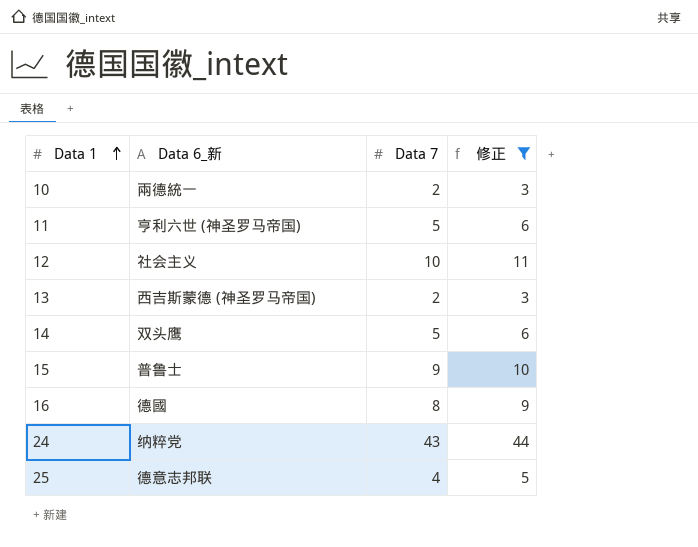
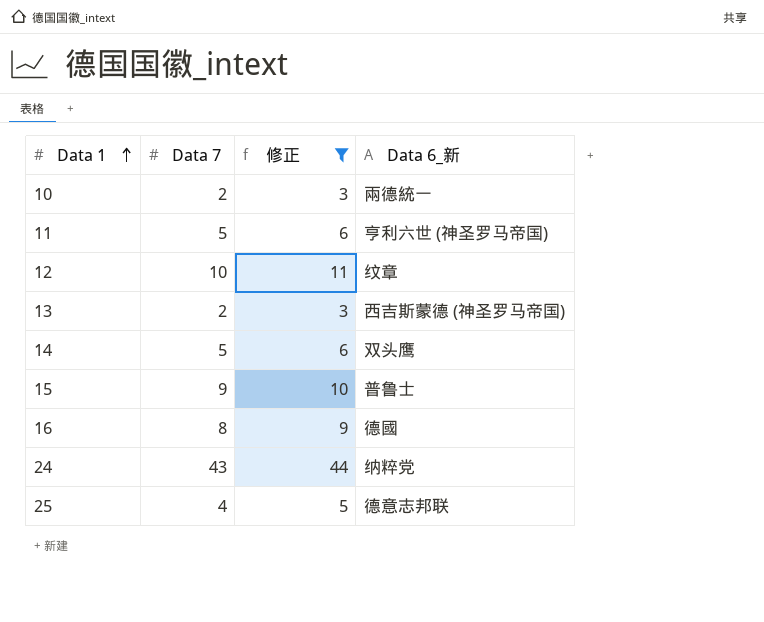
column Data 6_新 | position: 2 -> 4
12 | Data 6_新: 社会主义 -> 纹章

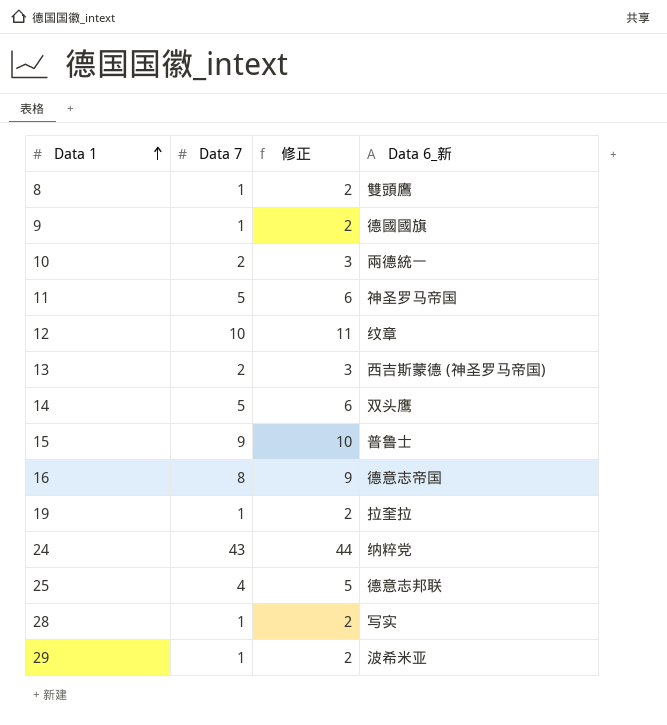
filter: 修正 != 2 -> none
11 | Data 6_新: 亨利六世 (神圣罗马帝国) -> 神圣罗马帝国
16 | Data 6_新: 德國 -> 德意志帝国

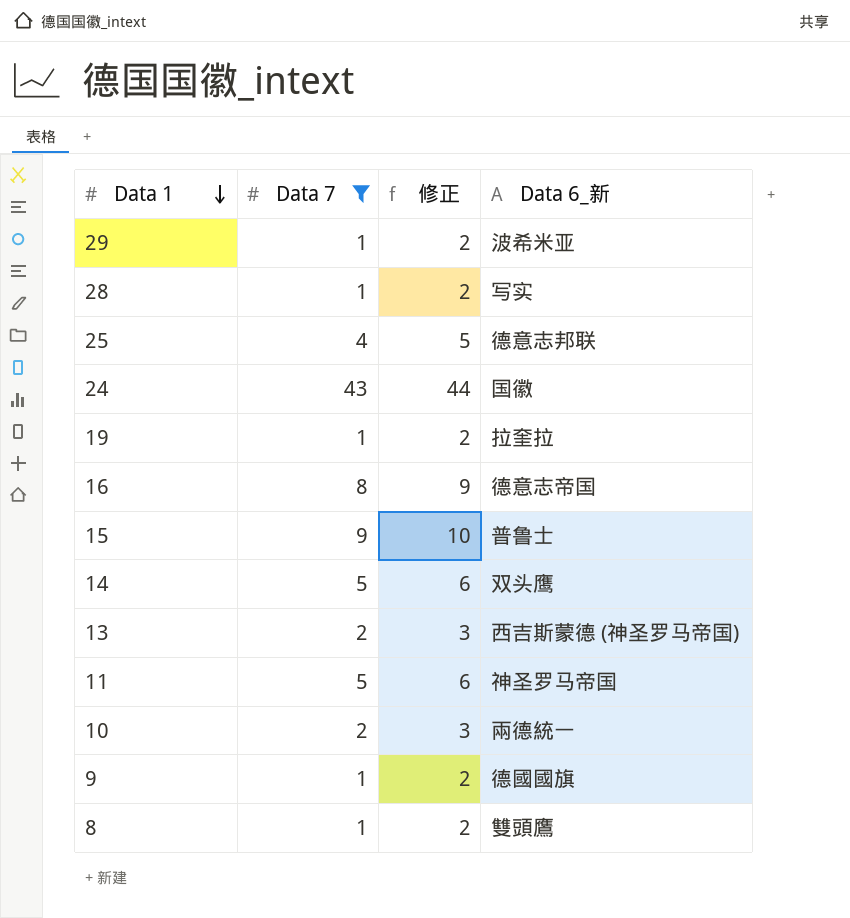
filter: none -> Data 7 != 10
row order: Data 1 ascending -> Data 1 descending
24 | Data 6_新: 纳粹党 -> 国徽

